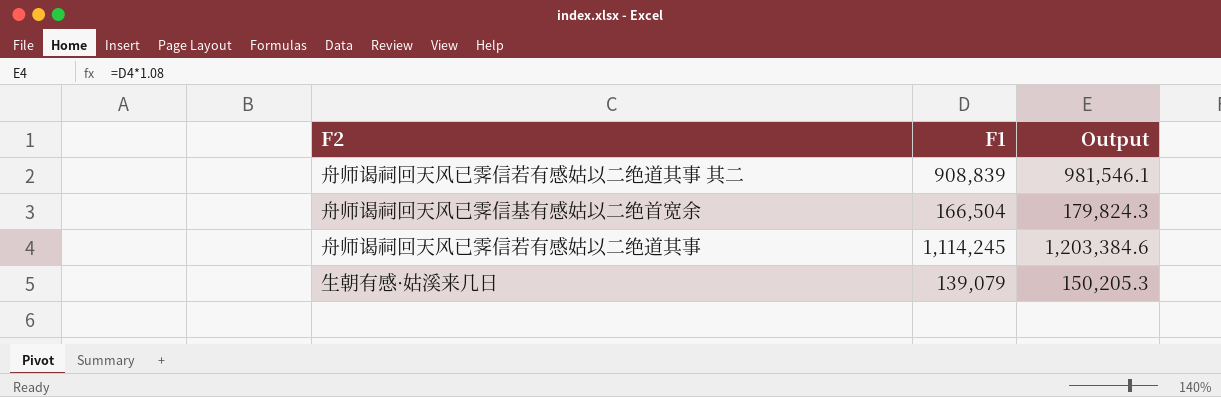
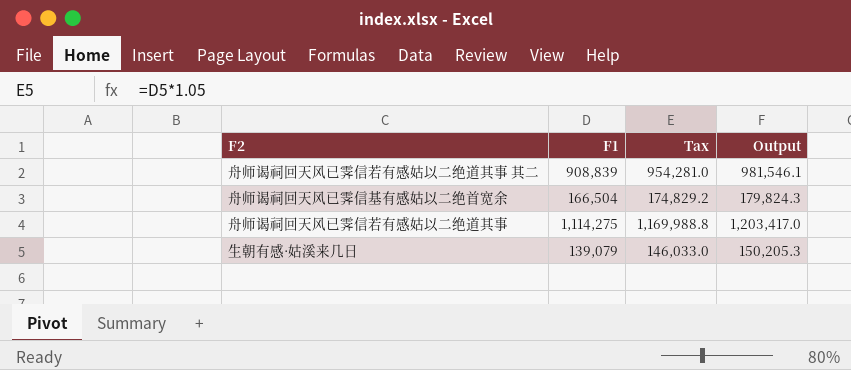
column Tax | formula: none -> [F1] * 1.05
舟师谒祠回天风已霁信若有感姑以二绝道其事 | F1: 1,114,245 -> 1,114,275
舟师谒祠回天风已霁信若有感姑以二绝道其事 | Output: 1,203,384.6 -> 1,203,417.0

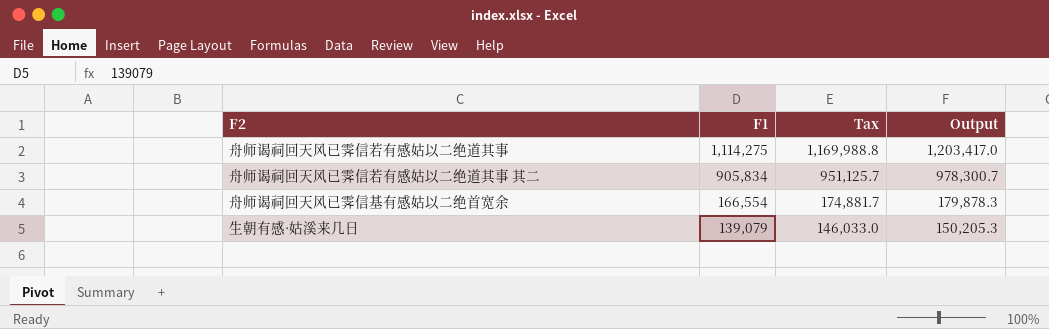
row order: none -> F1 descending
舟师谒祠回天风已霁信若有感姑以二绝道其事 其二 | F1: 908,839 -> 905,834
舟师谒祠回天风已霁信若有感姑以二绝道其事 其二 | Tax: 954,281.0 -> 951,125.7
舟师谒祠回天风已霁信若有感姑以二绝道其事 其二 | Output: 981,546.1 -> 978,300.7
舟师谒祠回天风已霁信基有感姑以二绝首宽余 | F1: 166,504 -> 166,554
舟师谒祠回天风已霁信基有感姑以二绝首宽余 | Tax: 174,829.2 -> 174,881.7
舟师谒祠回天风已霁信基有感姑以二绝首宽余 | Output: 179,824.3 -> 179,878.3

